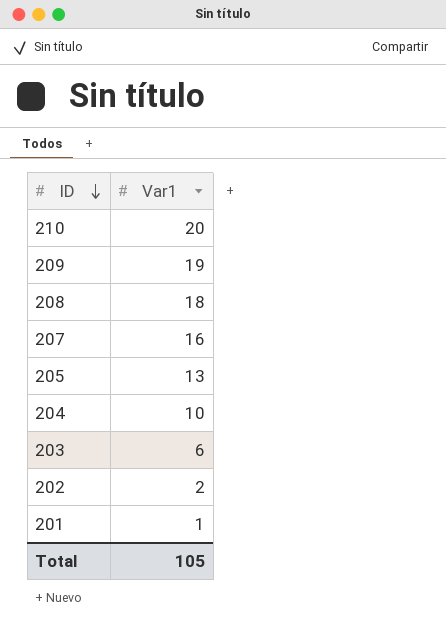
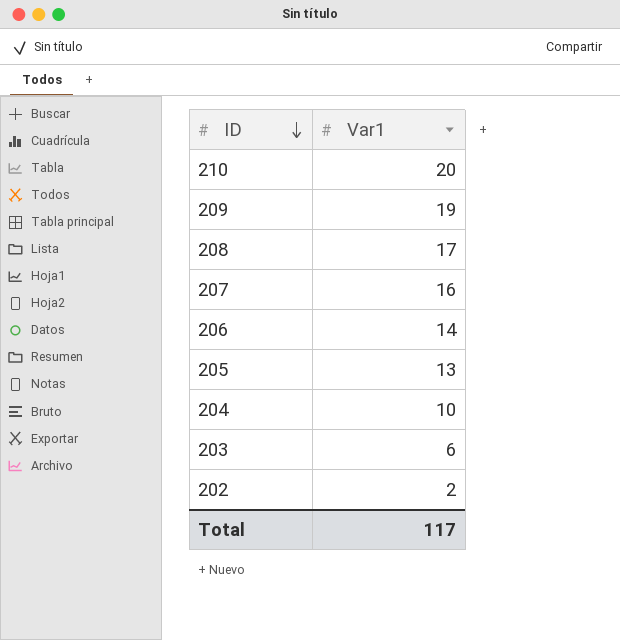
row 201: 1 -> none
208 | Var1: 18 -> 17
row 206: none -> 14
Total | Var1: 105 -> 117

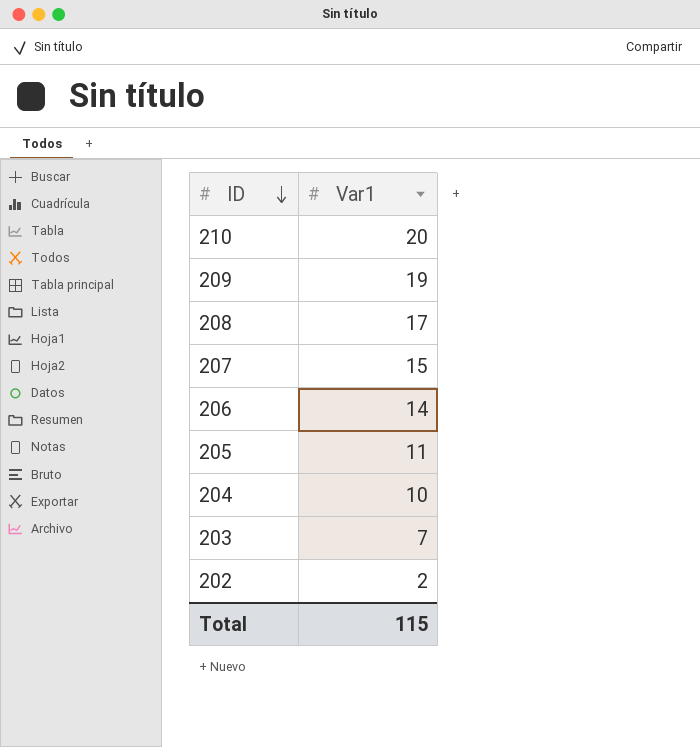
207 | Var1: 16 -> 15
205 | Var1: 13 -> 11
203 | Var1: 6 -> 7
Total | Var1: 117 -> 115

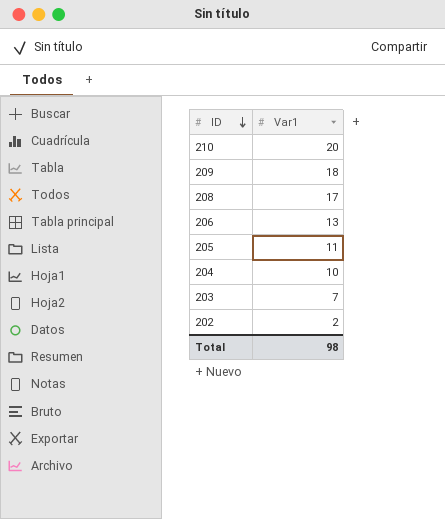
row 207: 15 -> none
209 | Var1: 19 -> 18
206 | Var1: 14 -> 13
Total | Var1: 115 -> 98

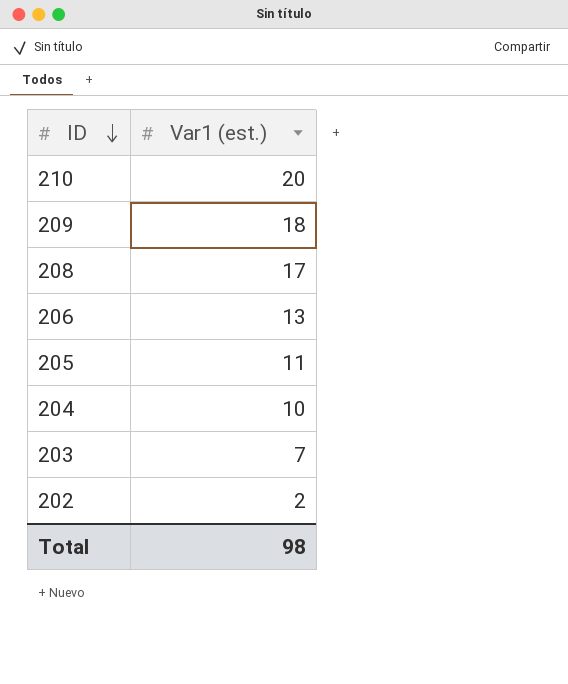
column name: Var1 -> Var1 (est.)

